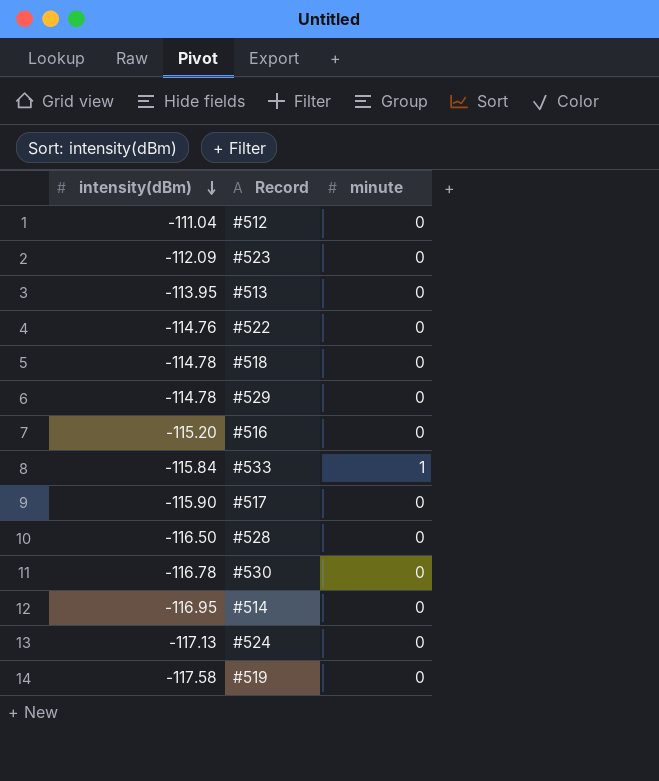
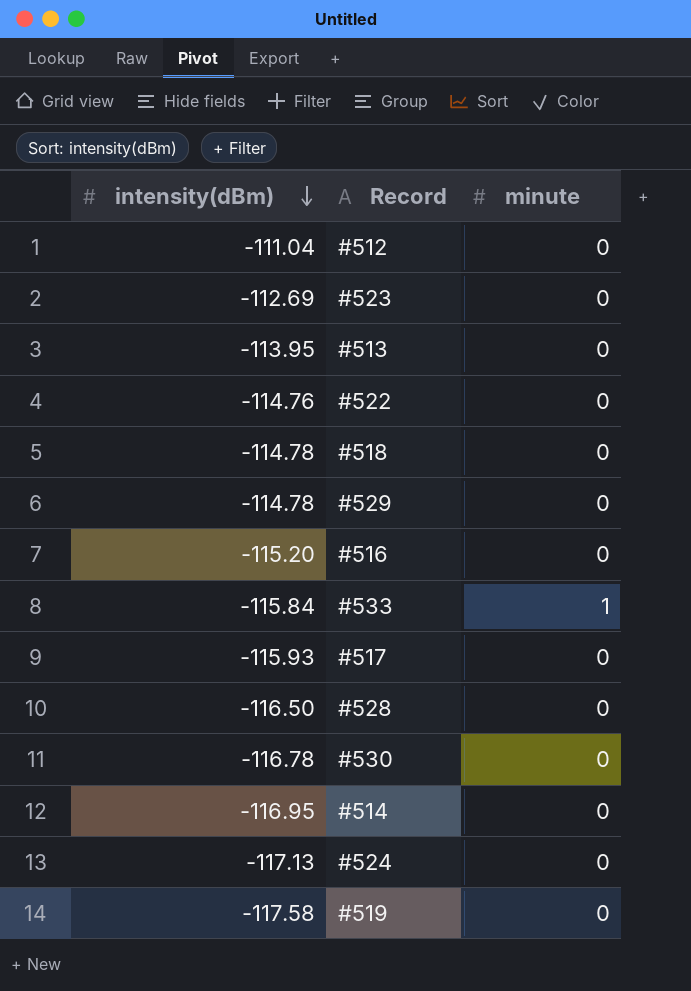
#523 | intensity(dBm): -112.09 -> -112.69
#517 | intensity(dBm): -115.90 -> -115.93

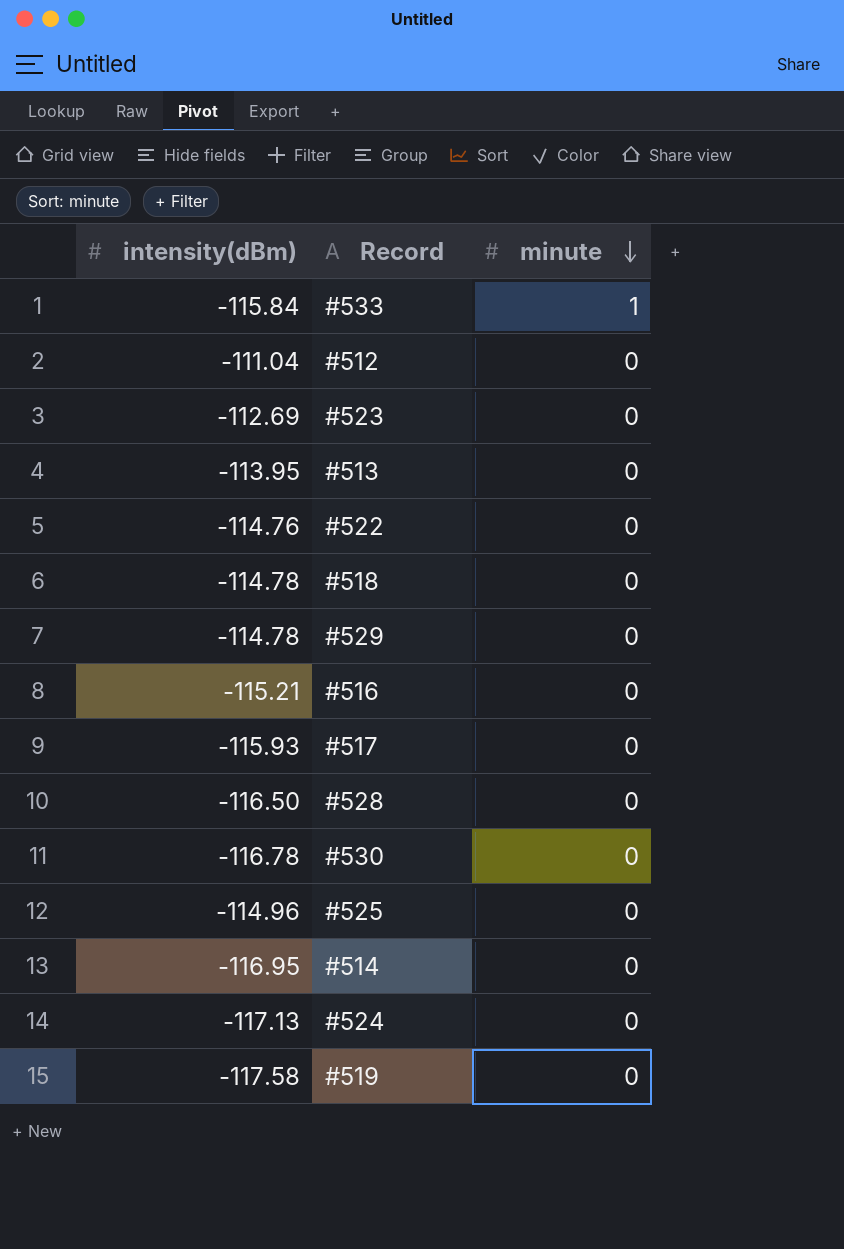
row order: intensity(dBm) descending -> minute descending
#516 | intensity(dBm): -115.20 -> -115.21
row #525: none -> -114.96 | 0

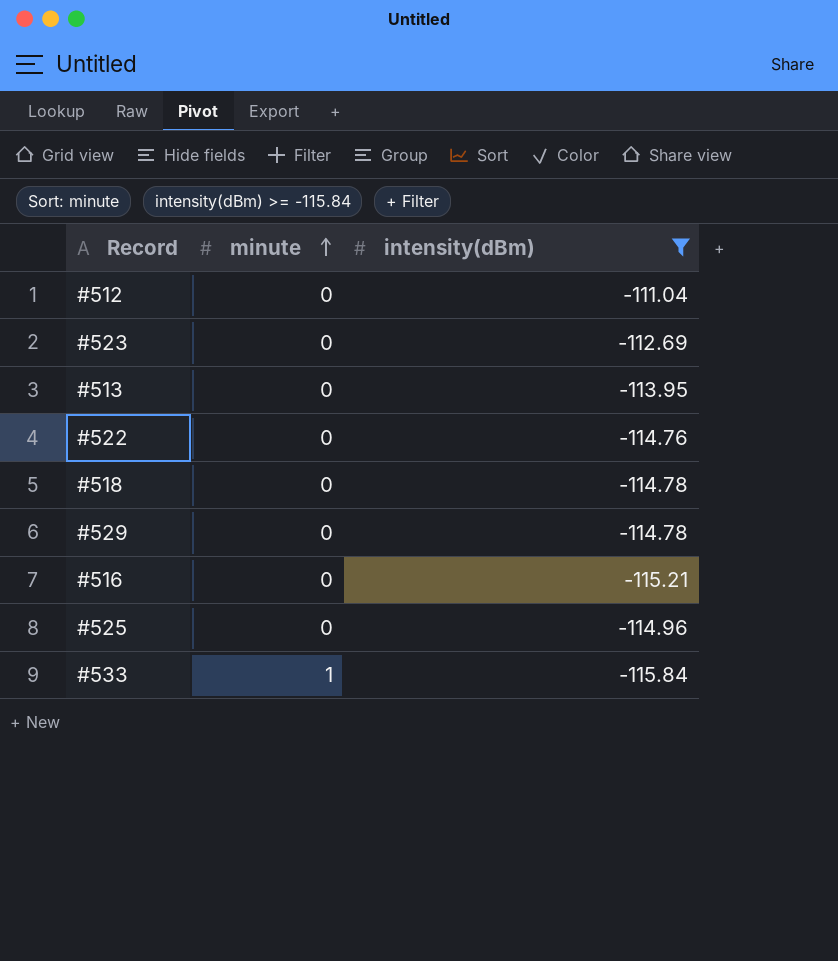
filter: none -> intensity(dBm) >= -115.84
row order: minute descending -> minute ascending
column intensity(dBm) | position: 1 -> 3

